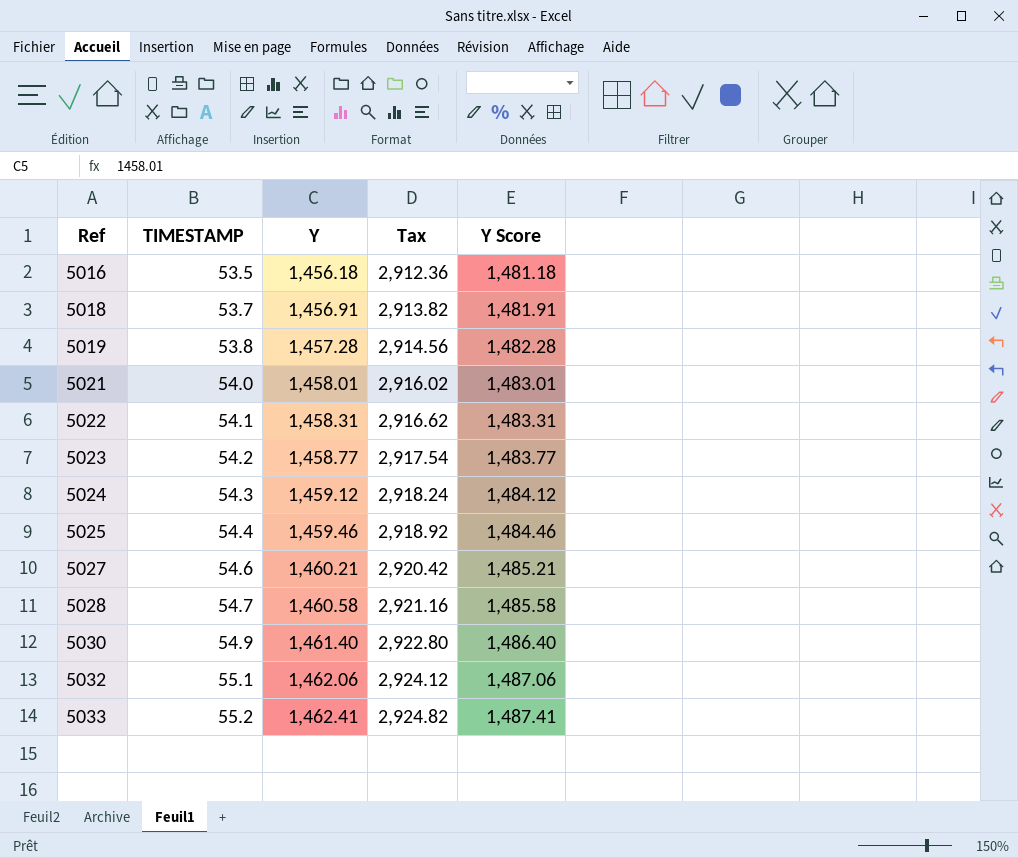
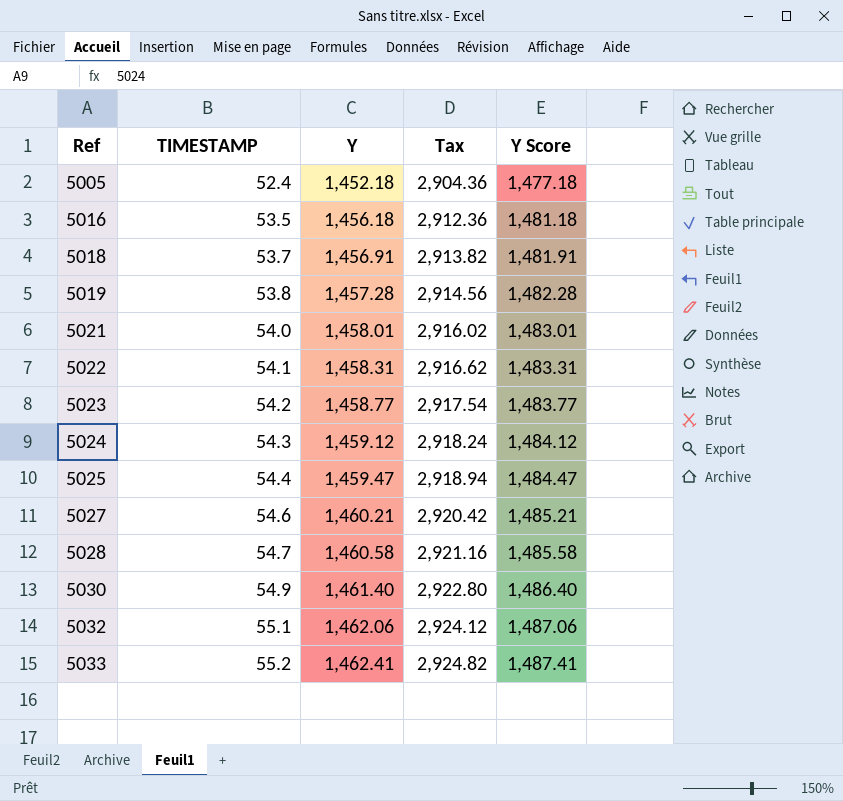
row 5005: none -> 52.4 | 1,452.18 | 2,904.36 | 1,477.18
5025 | Y: 1,459.46 -> 1,459.47
5025 | Tax: 2,918.92 -> 2,918.94
5025 | Y Score: 1,484.46 -> 1,484.47

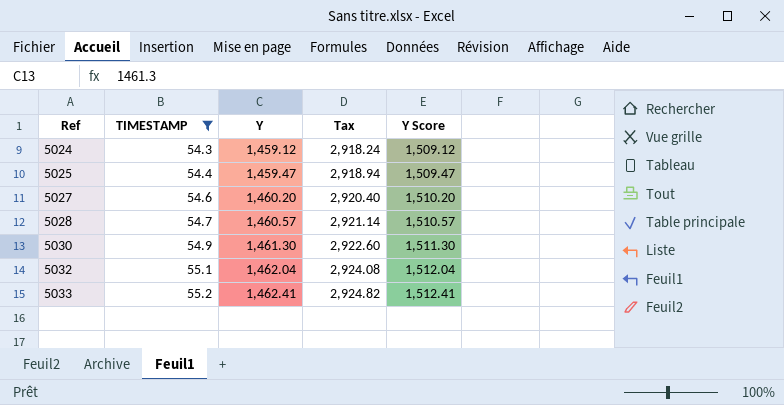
filter: none -> TIMESTAMP >= 54.3
column Y Score | formula: [Y] + 25 -> [Y] + 50
5027 | Y: 1,460.21 -> 1,460.20
5027 | Tax: 2,920.42 -> 2,920.40
5028 | Y: 1,460.58 -> 1,460.57
5028 | Tax: 2,921.16 -> 2,921.14
5030 | Y: 1,461.40 -> 1,461.30
5030 | Tax: 2,922.80 -> 2,922.60
5032 | Y: 1,462.06 -> 1,462.04
5032 | Tax: 2,924.12 -> 2,924.08

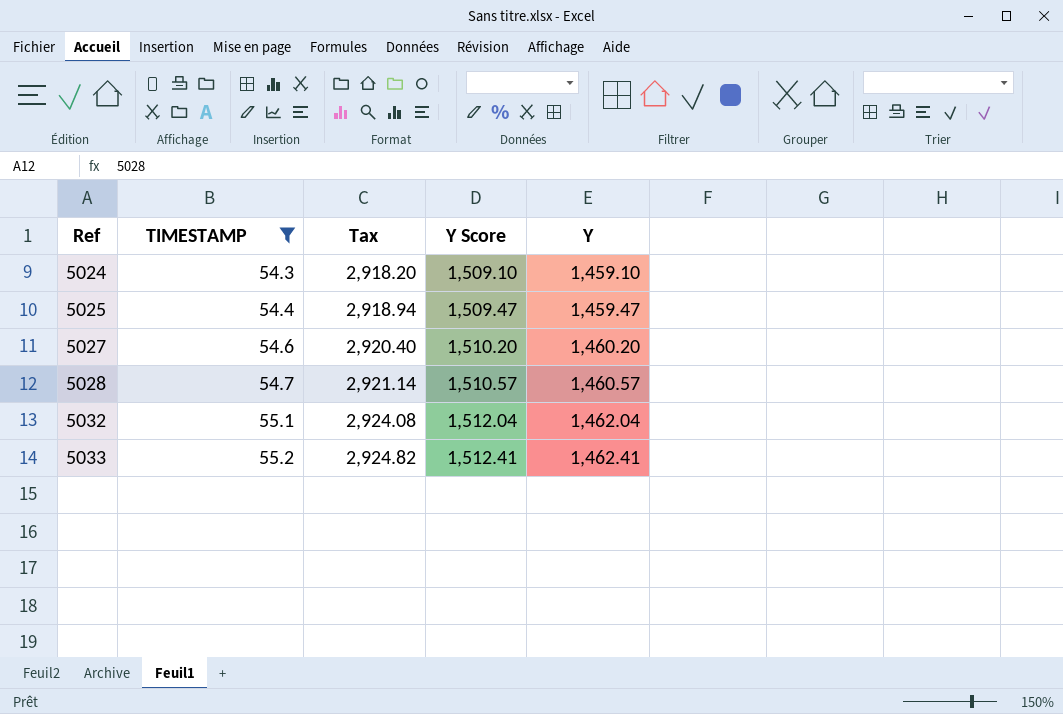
column Y | position: 3 -> 5
row 5030: 54.9 | 1,461.30 | 2,922.60 | 1,511.30 -> none
5024 | Tax: 2,918.24 -> 2,918.20
5024 | Y Score: 1,509.12 -> 1,509.10
5024 | Y: 1,459.12 -> 1,459.10

